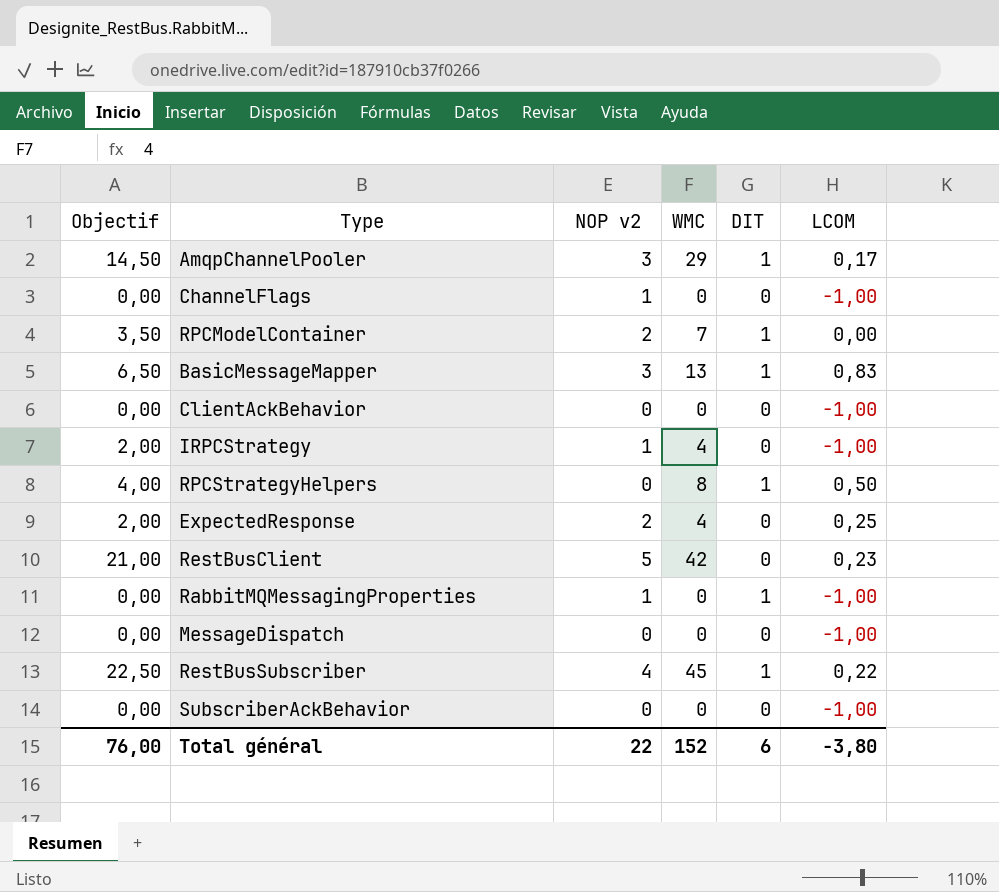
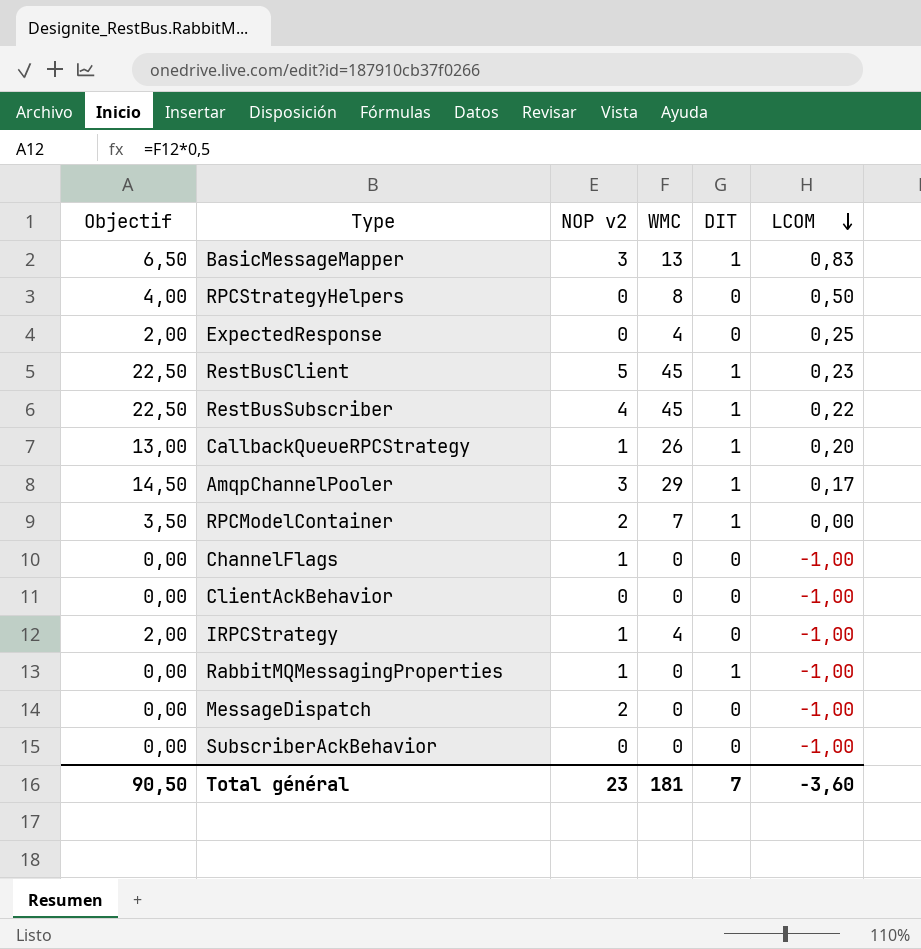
row order: none -> LCOM descending
RPCStrategyHelpers | DIT: 1 -> 0
ExpectedResponse | NOP v2: 2 -> 0
RestBusClient | Objectif: 21,00 -> 22,50
RestBusClient | WMC: 42 -> 45
RestBusClient | DIT: 0 -> 1
row CallbackQueueRPCStrategy: none -> 13,00 | 1 | 26 | 1 | 0,20
MessageDispatch | NOP v2: 0 -> 2
Total général | Objectif: 76,00 -> 90,50
Total général | NOP v2: 22 -> 23
Total général | WMC: 152 -> 181
Total général | DIT: 6 -> 7
Total général | LCOM: -3,80 -> -3,60

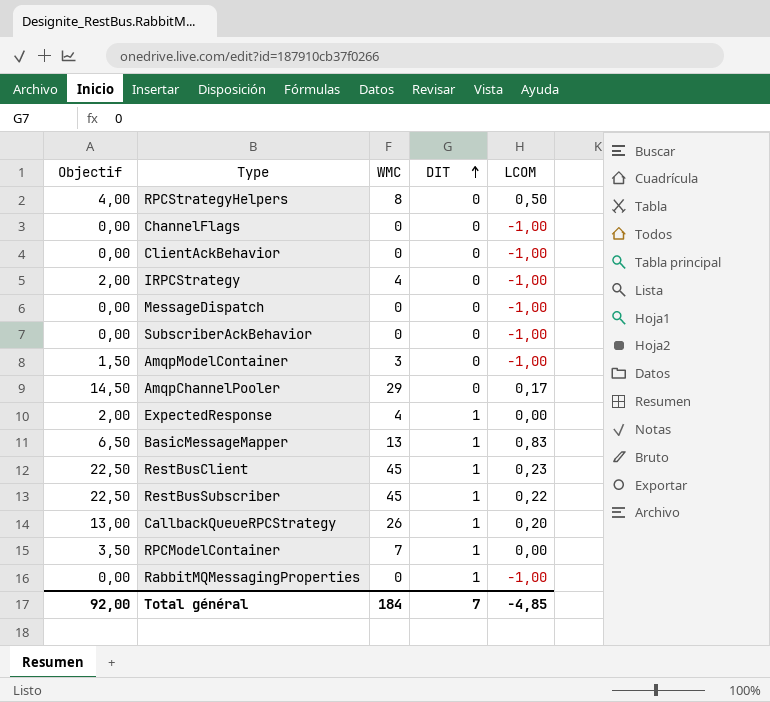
row order: LCOM descending -> DIT ascending
column NOP v2 | position: 3 -> none
row AmqpModelContainer: none -> 1,50 | 3 | 0 | -1,00
AmqpChannelPooler | DIT: 1 -> 0
ExpectedResponse | DIT: 0 -> 1
ExpectedResponse | LCOM: 0,25 -> 0,00
Total général | Objectif: 90,50 -> 92,00
Total général | WMC: 181 -> 184
Total général | LCOM: -3,60 -> -4,85

